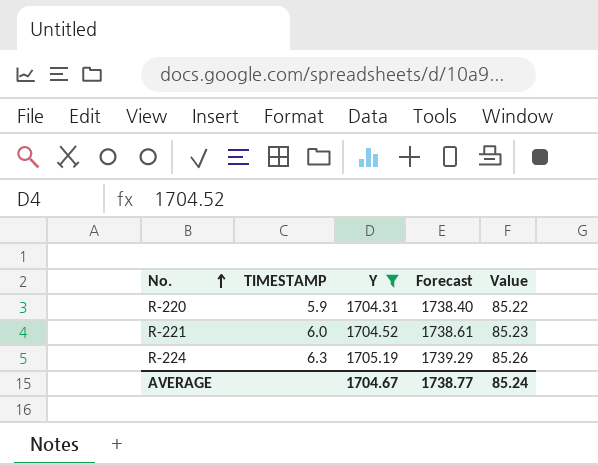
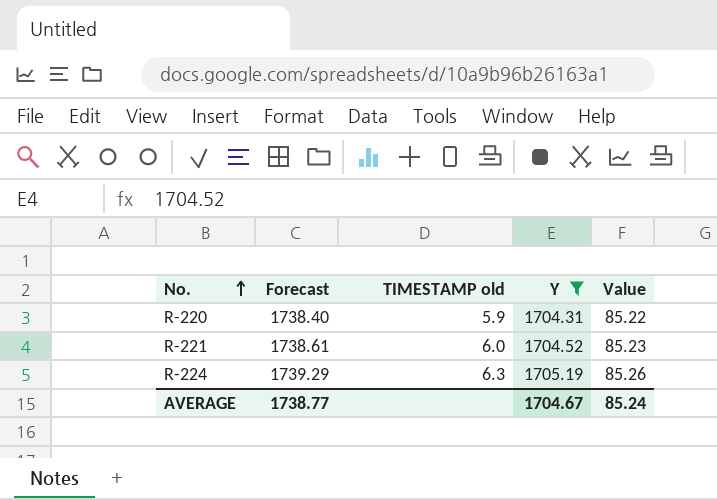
column Forecast | position: 4 -> 2
column name: TIMESTAMP -> TIMESTAMP old

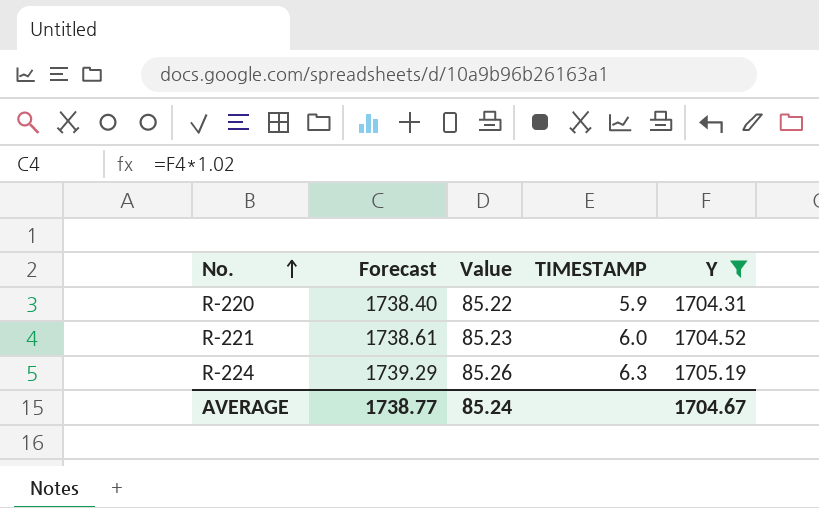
column Value | position: 5 -> 3
column name: TIMESTAMP old -> TIMESTAMP

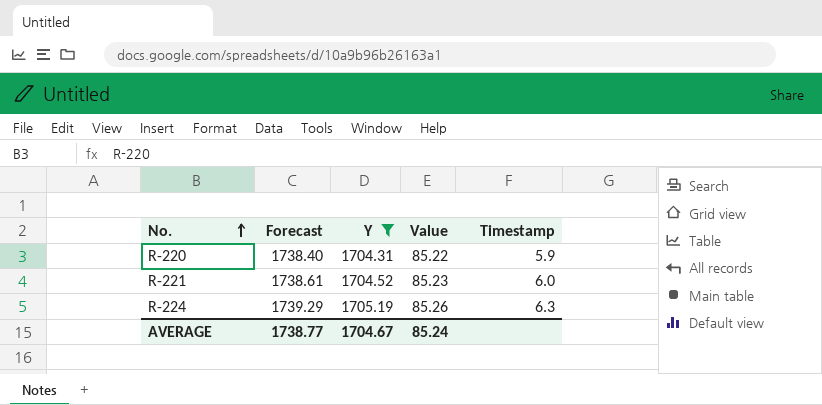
column Y | position: 5 -> 3
column name: TIMESTAMP -> Timestamp

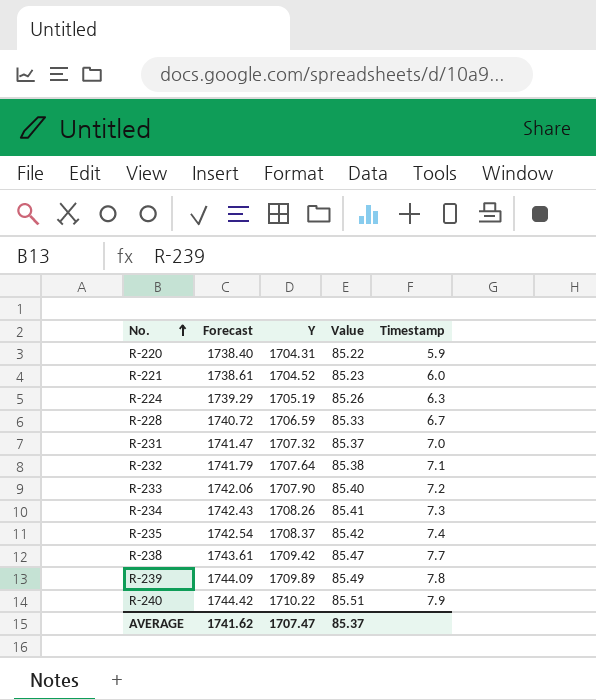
filter: Y <= 1705.19 -> none
AVERAGE | Forecast: 1738.77 -> 1741.62
AVERAGE | Y: 1704.67 -> 1707.47
AVERAGE | Value: 85.24 -> 85.37

